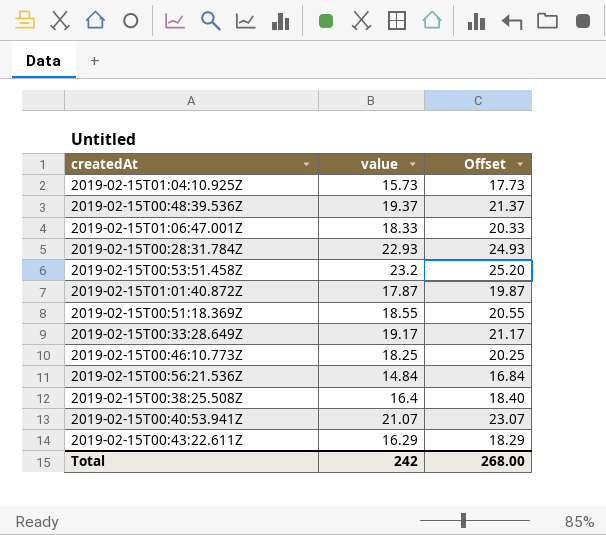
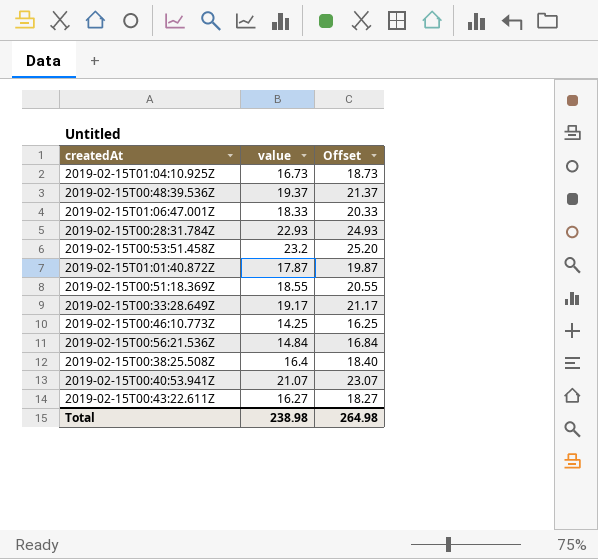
2019-02-15T01:04:10.925Z | value: 15.73 -> 16.73
2019-02-15T01:04:10.925Z | Offset: 17.73 -> 18.73
2019-02-15T00:46:10.773Z | value: 18.25 -> 14.25
2019-02-15T00:46:10.773Z | Offset: 20.25 -> 16.25
2019-02-15T00:43:22.611Z | value: 16.29 -> 16.27
2019-02-15T00:43:22.611Z | Offset: 18.29 -> 18.27
Total | value: 242 -> 238.98
Total | Offset: 268.00 -> 264.98

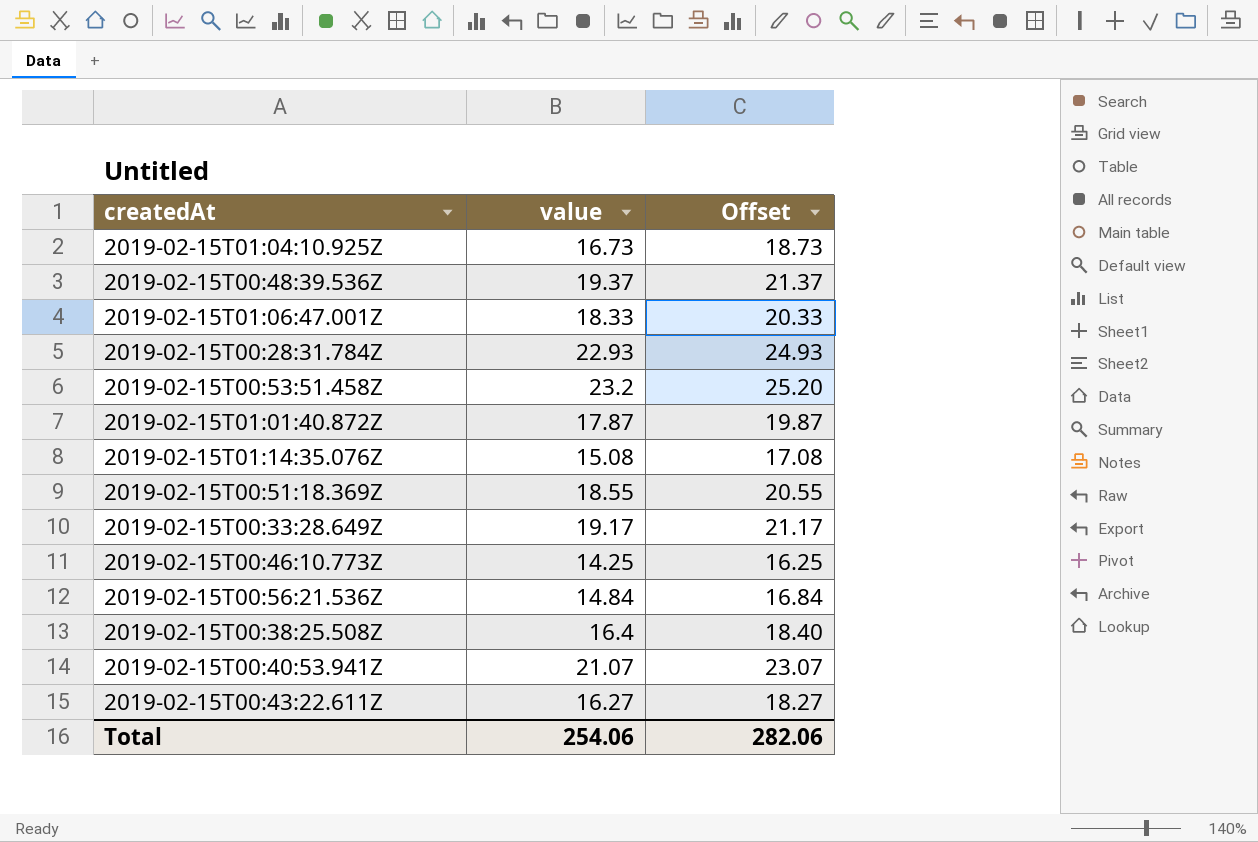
row 2019-02-15T01:14:35.076Z: none -> 15.08 | 17.08
Total | value: 238.98 -> 254.06
Total | Offset: 264.98 -> 282.06

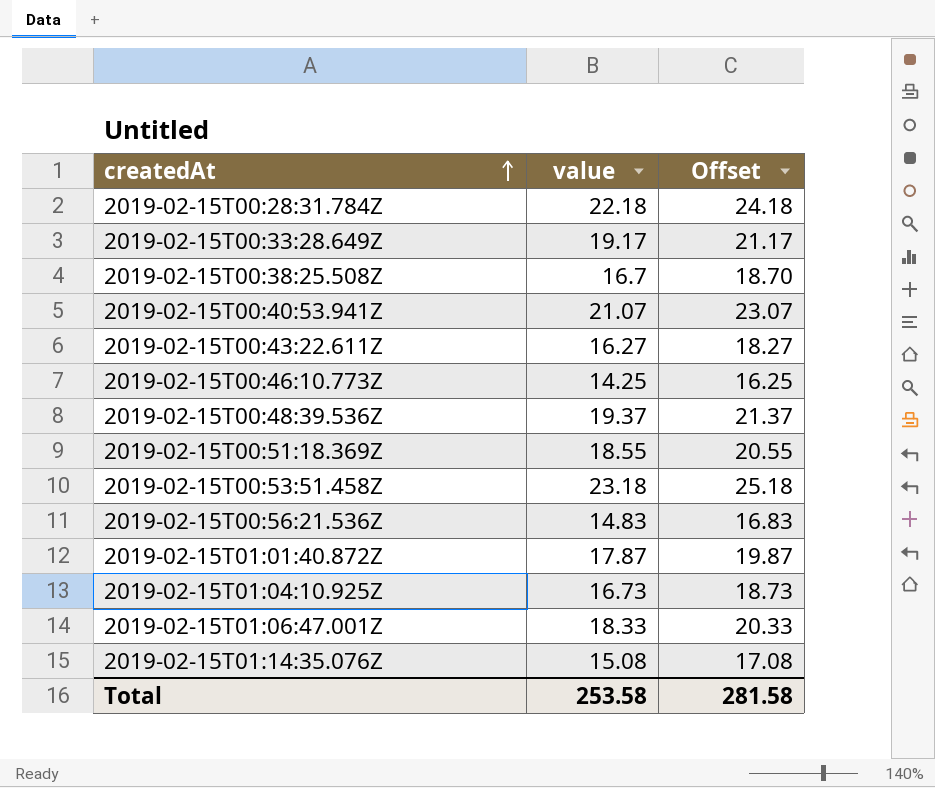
row order: none -> createdAt ascending
2019-02-15T00:28:31.784Z | value: 22.93 -> 22.18
2019-02-15T00:28:31.784Z | Offset: 24.93 -> 24.18
2019-02-15T00:38:25.508Z | value: 16.4 -> 16.7
2019-02-15T00:38:25.508Z | Offset: 18.40 -> 18.70
2019-02-15T00:53:51.458Z | value: 23.2 -> 23.18
2019-02-15T00:53:51.458Z | Offset: 25.20 -> 25.18
2019-02-15T00:56:21.536Z | value: 14.84 -> 14.83
2019-02-15T00:56:21.536Z | Offset: 16.84 -> 16.83
Total | value: 254.06 -> 253.58
Total | Offset: 282.06 -> 281.58

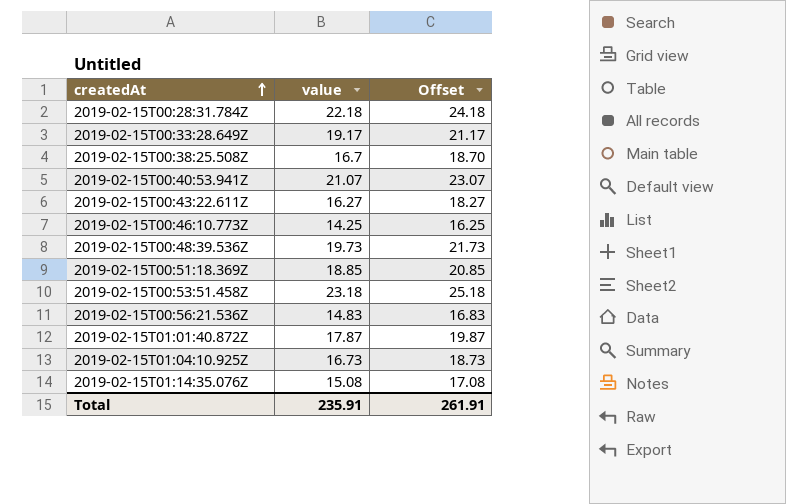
row 2019-02-15T01:06:47.001Z: 18.33 | 20.33 -> none
2019-02-15T00:48:39.536Z | value: 19.37 -> 19.73
2019-02-15T00:48:39.536Z | Offset: 21.37 -> 21.73
2019-02-15T00:51:18.369Z | value: 18.55 -> 18.85
2019-02-15T00:51:18.369Z | Offset: 20.55 -> 20.85
Total | value: 253.58 -> 235.91
Total | Offset: 281.58 -> 261.91

